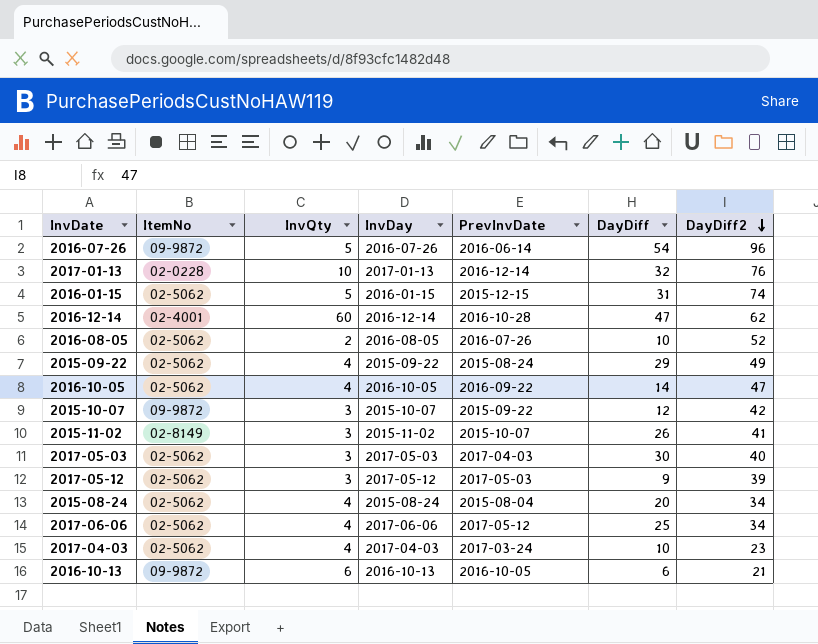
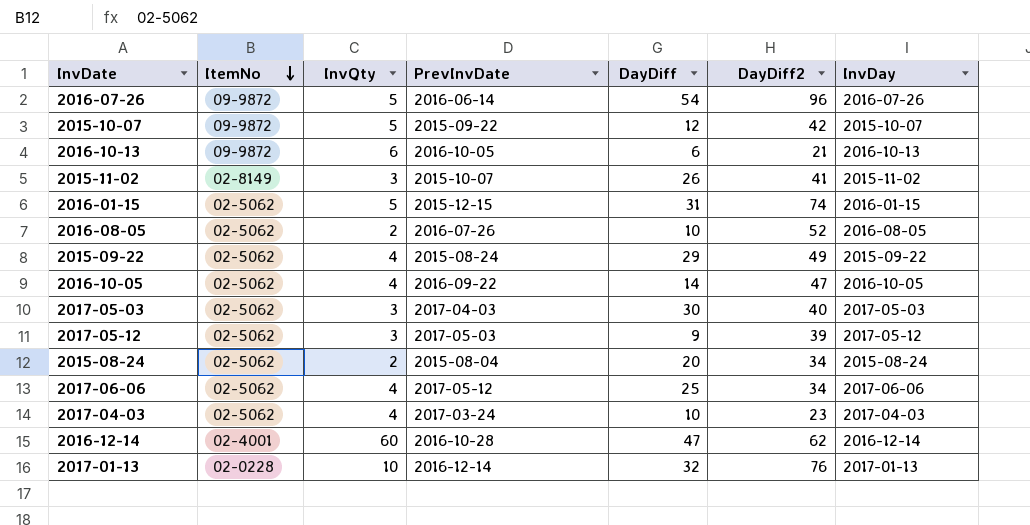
row order: DayDiff2 descending -> ItemNo descending
column InvDay | position: 4 -> 7
2015-10-07 | InvQty: 3 -> 5
2015-08-24 | InvQty: 4 -> 2

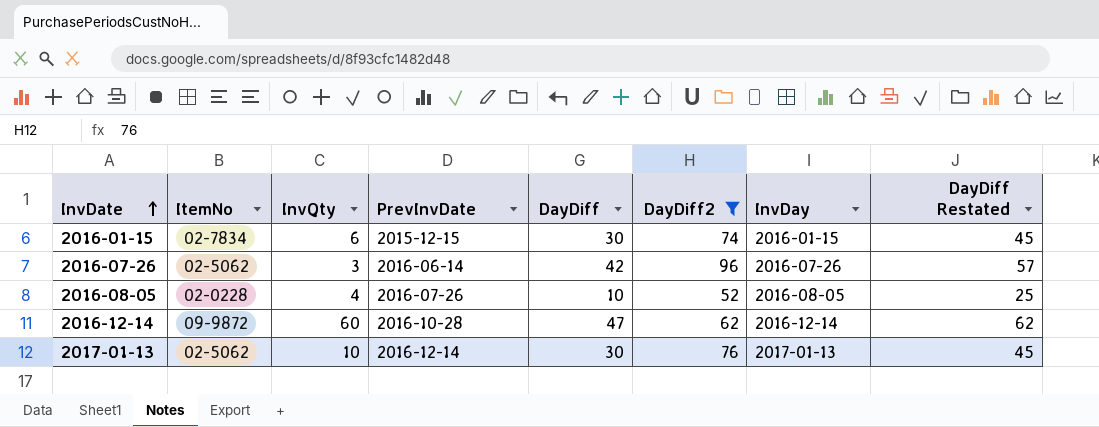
filter: none -> DayDiff2 >= 52
row order: ItemNo descending -> InvDate ascending
column DayDiff Restated | formula: none -> [DayDiff] + 15
2016-01-15 | ItemNo: 02-5062 -> 02-7834
2016-01-15 | InvQty: 5 -> 6
2016-01-15 | DayDiff: 31 -> 30
2016-07-26 | ItemNo: 09-9872 -> 02-5062
2016-07-26 | InvQty: 5 -> 3
2016-07-26 | DayDiff: 54 -> 42
2016-08-05 | ItemNo: 02-5062 -> 02-0228
2016-08-05 | InvQty: 2 -> 4
2016-12-14 | ItemNo: 02-4001 -> 09-9872
2017-01-13 | ItemNo: 02-0228 -> 02-5062
2017-01-13 | DayDiff: 32 -> 30

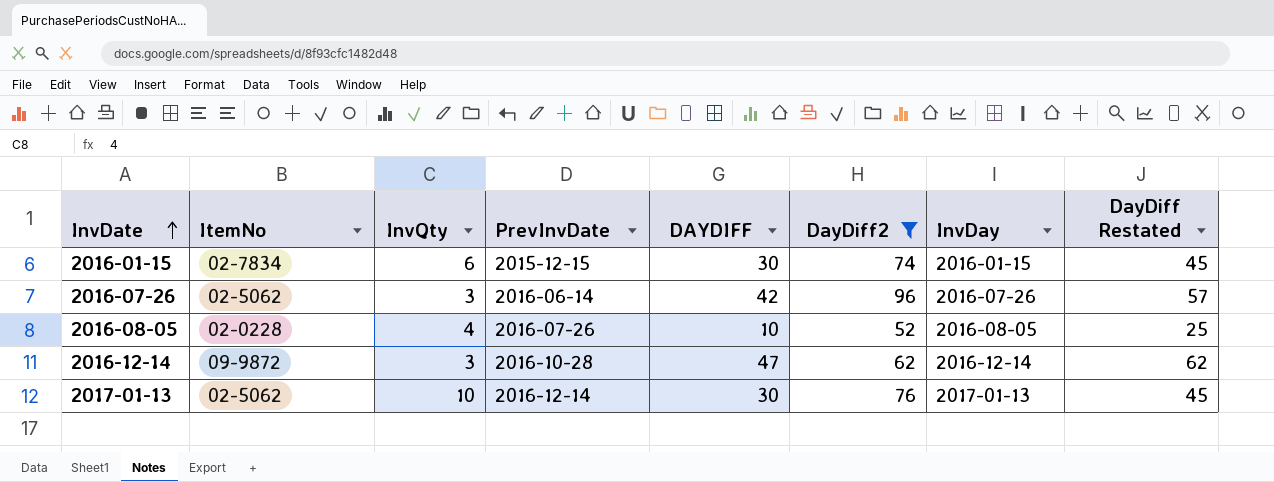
column name: DayDiff -> DAYDIFF
2016-12-14 | InvQty: 60 -> 3

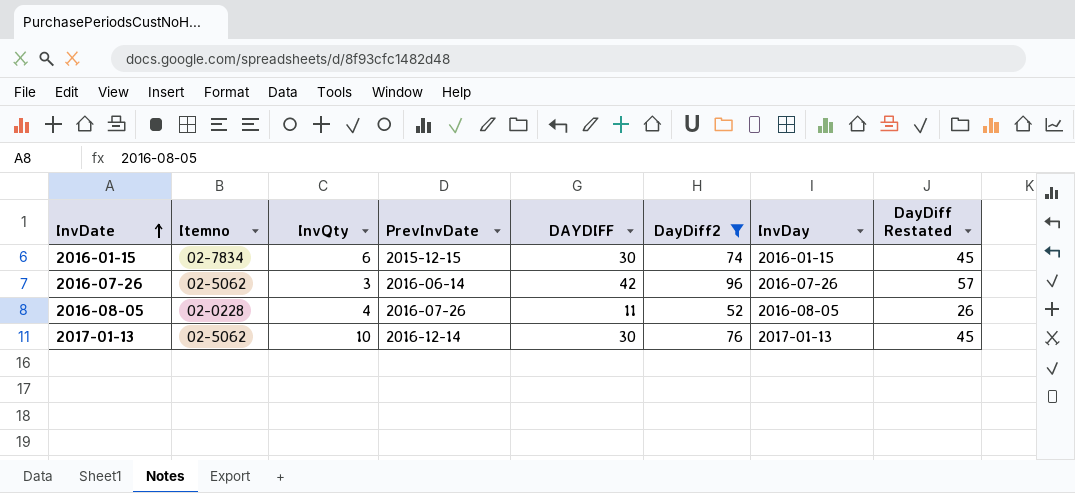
column name: ItemNo -> Itemno
row 2016-12-14: 09-9872 | 3 | 2016-10-28 | 47 | 62 | 2016-12-14 | 62 -> none
2016-08-05 | DAYDIFF: 10 -> 11
2016-08-05 | DayDiff Restated: 25 -> 26

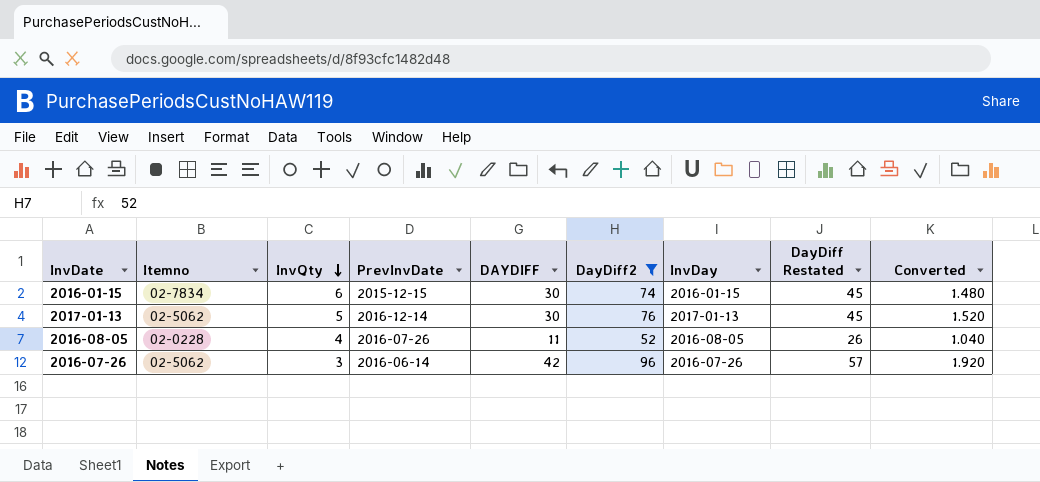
row order: InvDate ascending -> InvQty descending
column Converted | formula: none -> [DayDiff2] * 0.02
2017-01-13 | InvQty: 10 -> 5

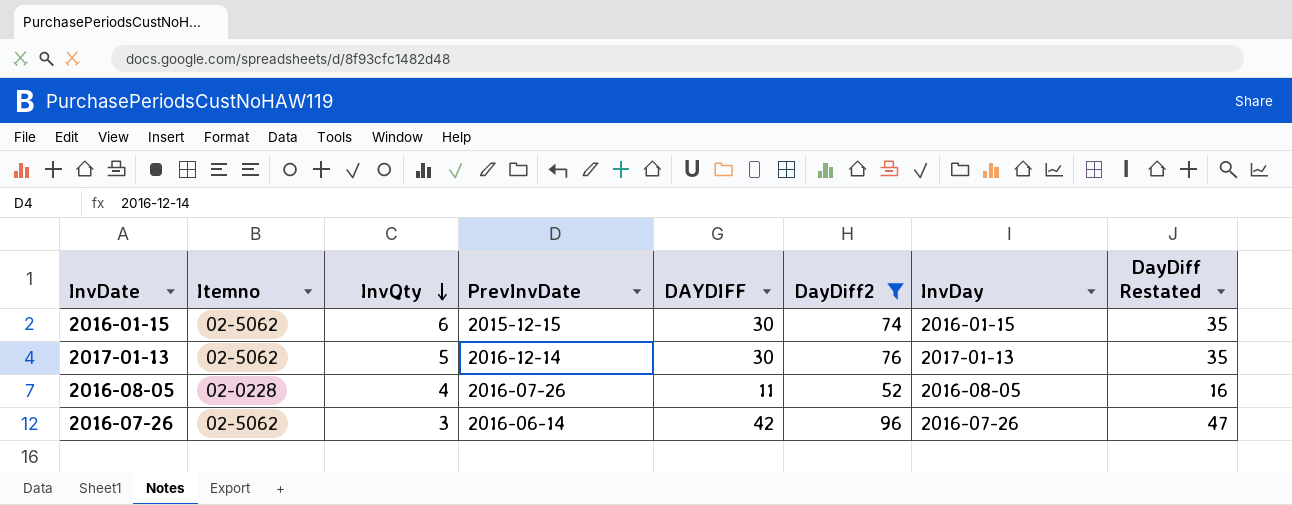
column Converted | formula: [DayDiff2] * 0.02 -> none
column DayDiff Restated | formula: [DAYDIFF] + 15 -> [DAYDIFF] + 5
2016-01-15 | Itemno: 02-7834 -> 02-5062

